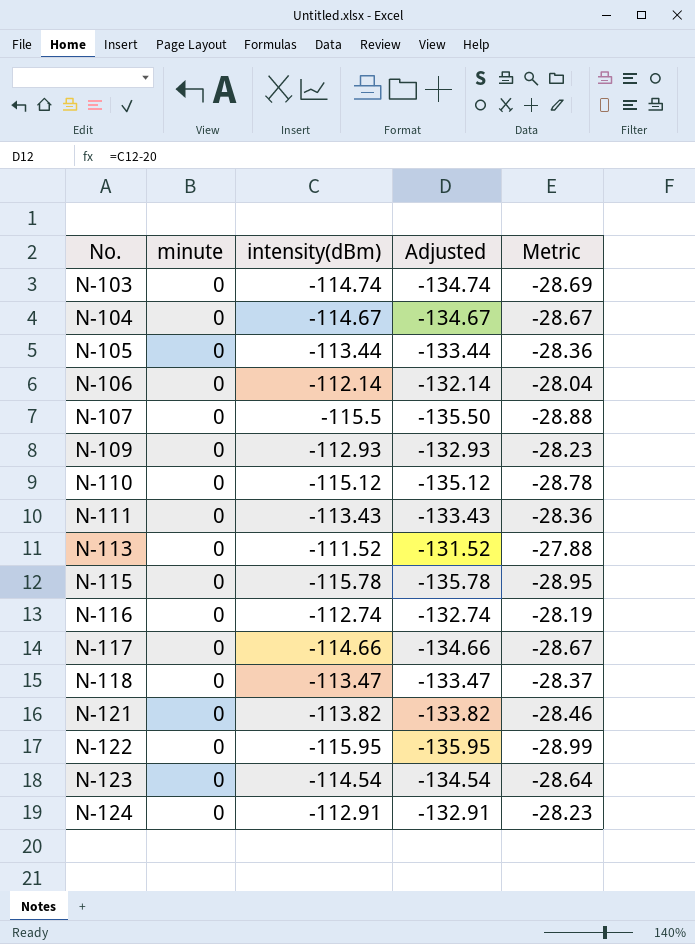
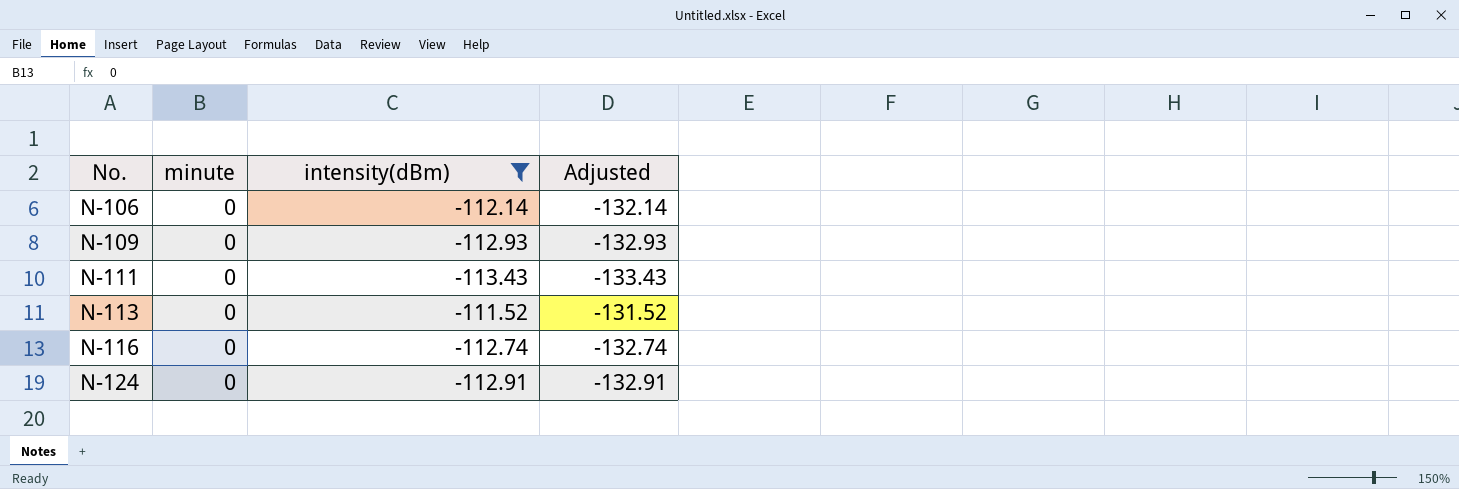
filter: none -> intensity(dBm) >= -113.43
column Metric | formula: [intensity(dBm)] * 0.25 -> none

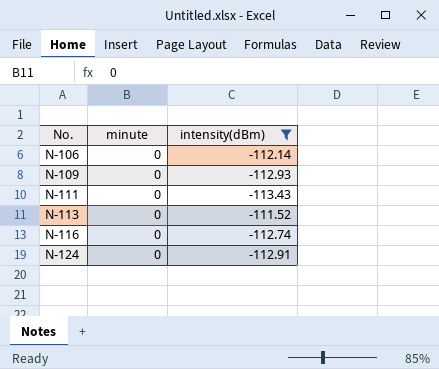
column Adjusted | formula: [intensity(dBm)] - 20 -> none

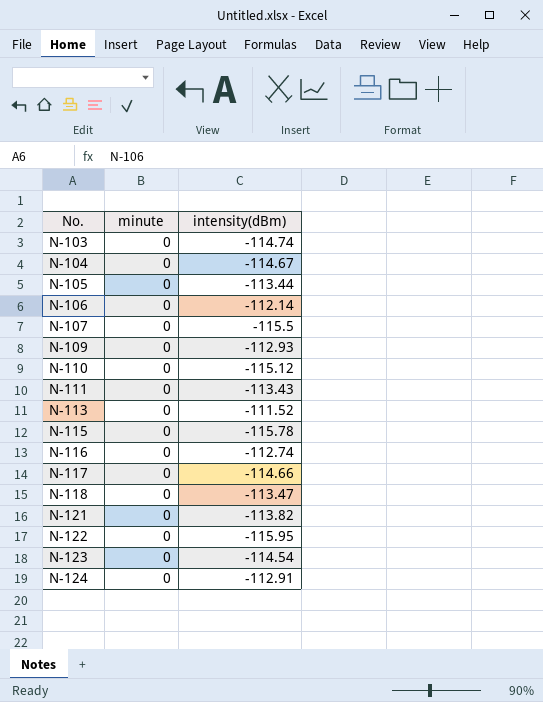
filter: intensity(dBm) >= -113.43 -> none

